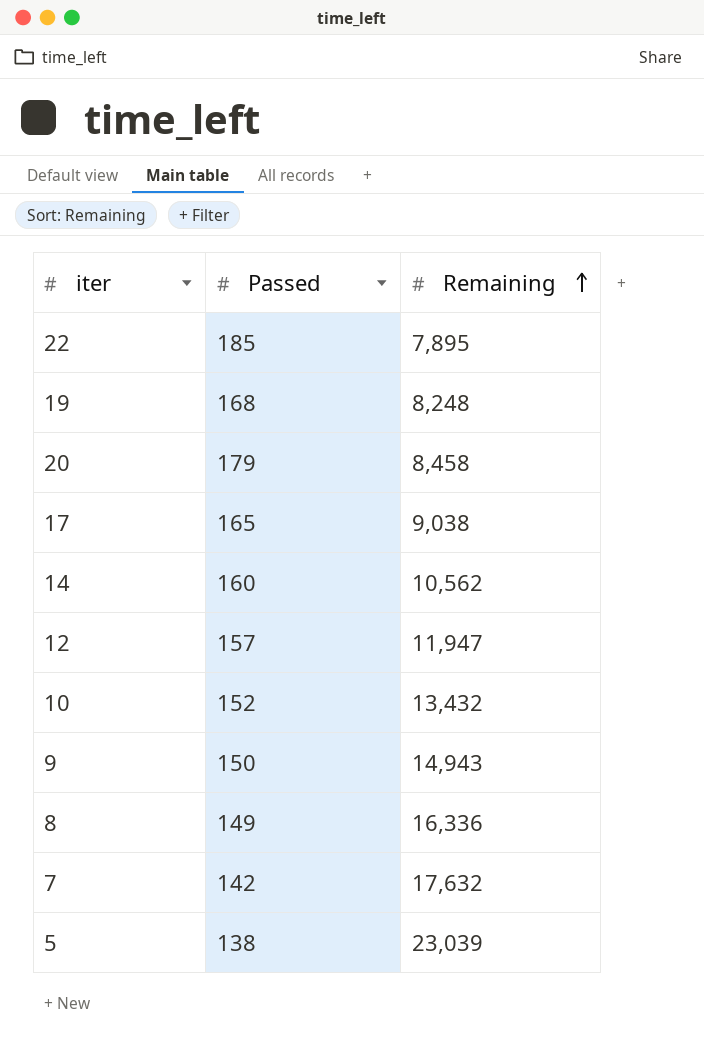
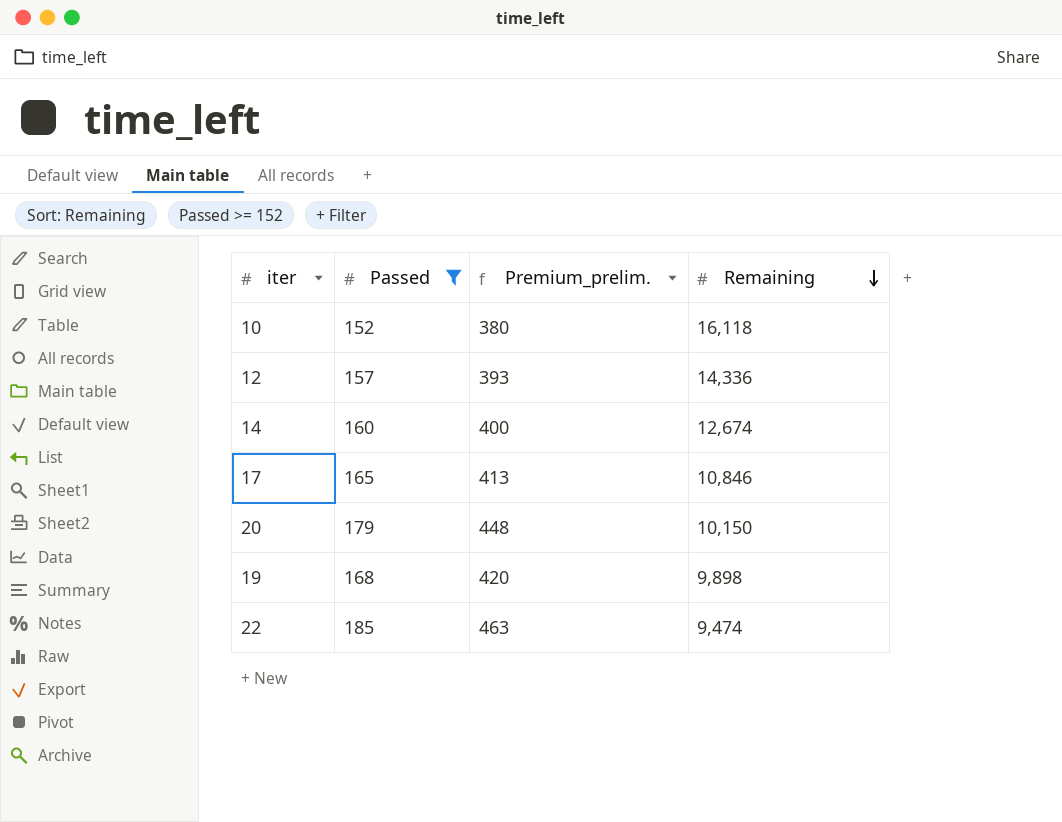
filter: none -> Passed >= 152
row order: Remaining ascending -> Remaining descending
column Premium_prelim. | formula: none -> [Passed] * 2.5
10 | Remaining: 13,432 -> 16,118
12 | Remaining: 11,947 -> 14,336
14 | Remaining: 10,562 -> 12,674
17 | Remaining: 9,038 -> 10,846
20 | Remaining: 8,458 -> 10,150
19 | Remaining: 8,248 -> 9,898
22 | Remaining: 7,895 -> 9,474

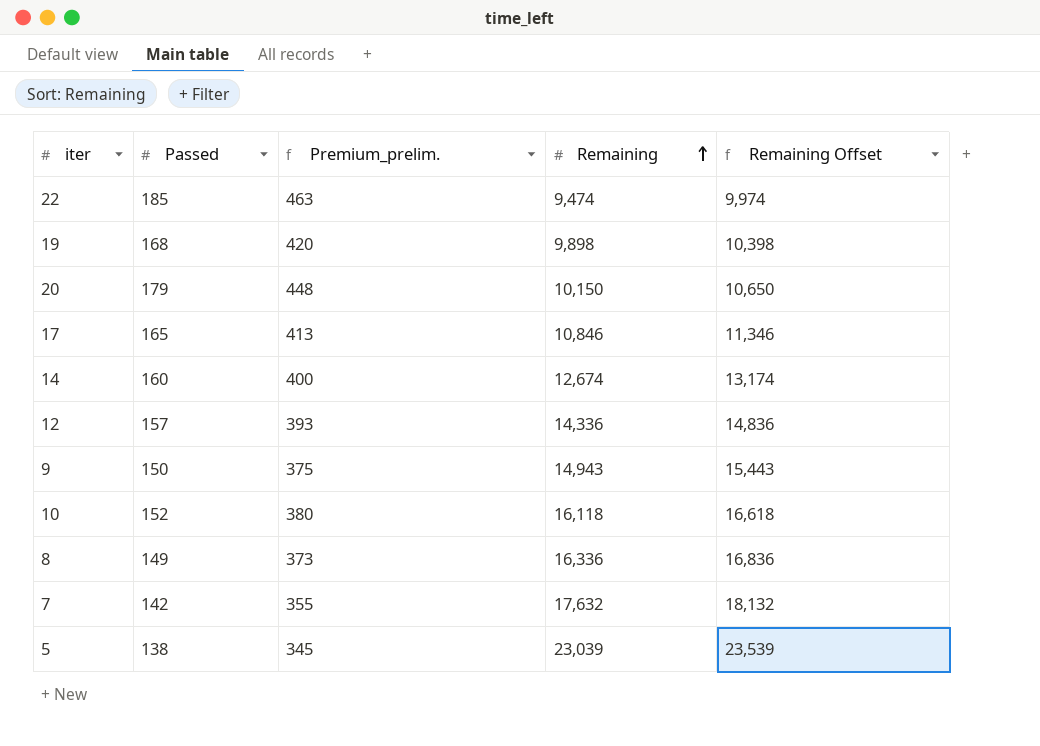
filter: Passed >= 152 -> none
row order: Remaining descending -> Remaining ascending
column Remaining Offset | formula: none -> [Remaining] + 500

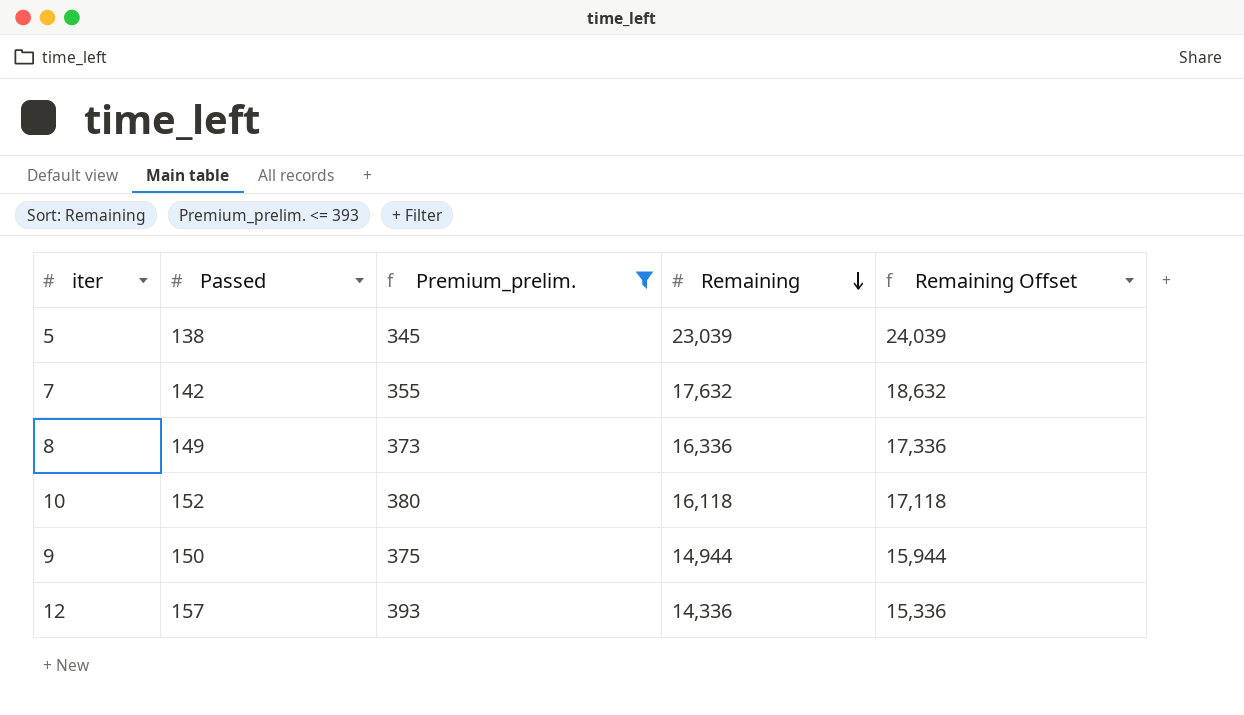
filter: none -> Premium_prelim. <= 393
row order: Remaining ascending -> Remaining descending
column Remaining Offset | formula: [Remaining] + 500 -> [Remaining] + 1000
9 | Remaining: 14,943 -> 14,944

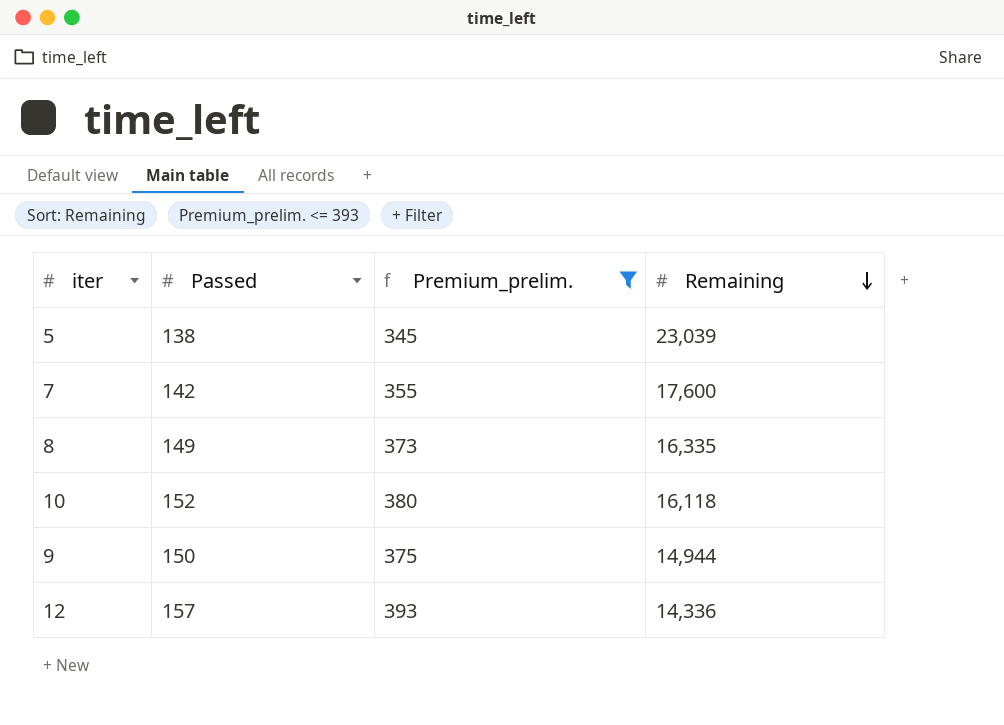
column Remaining Offset | formula: [Remaining] + 1000 -> none
7 | Remaining: 17,632 -> 17,600
8 | Remaining: 16,336 -> 16,335

